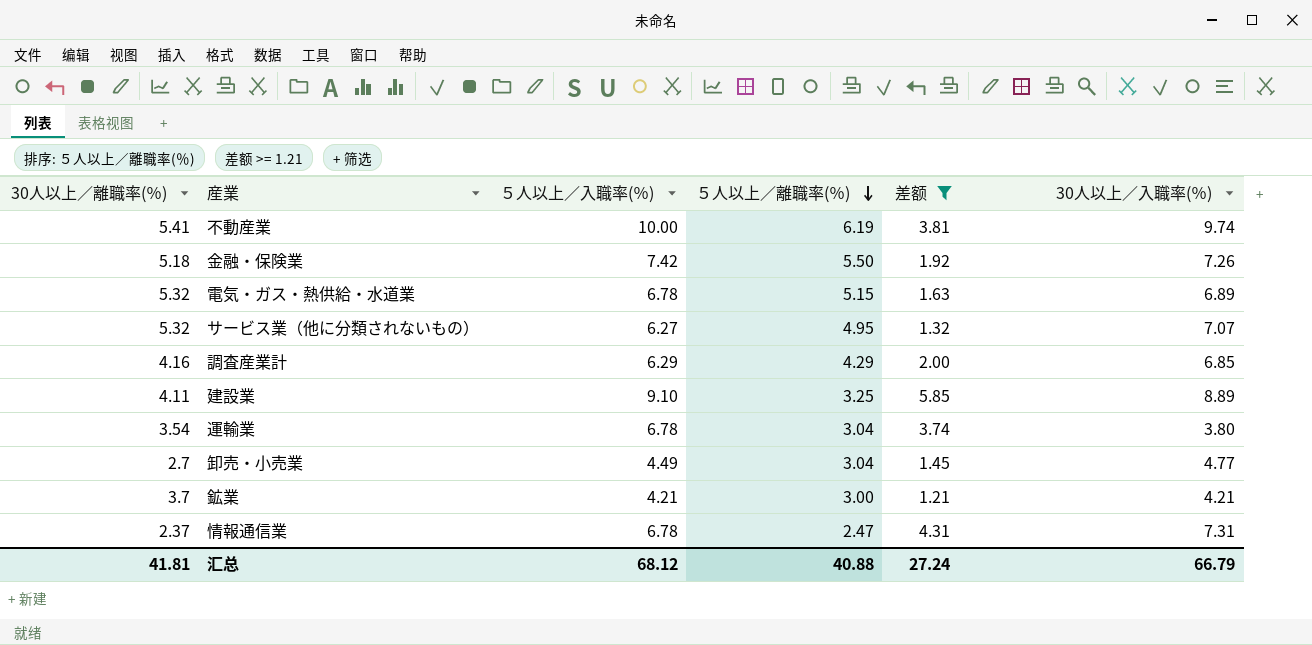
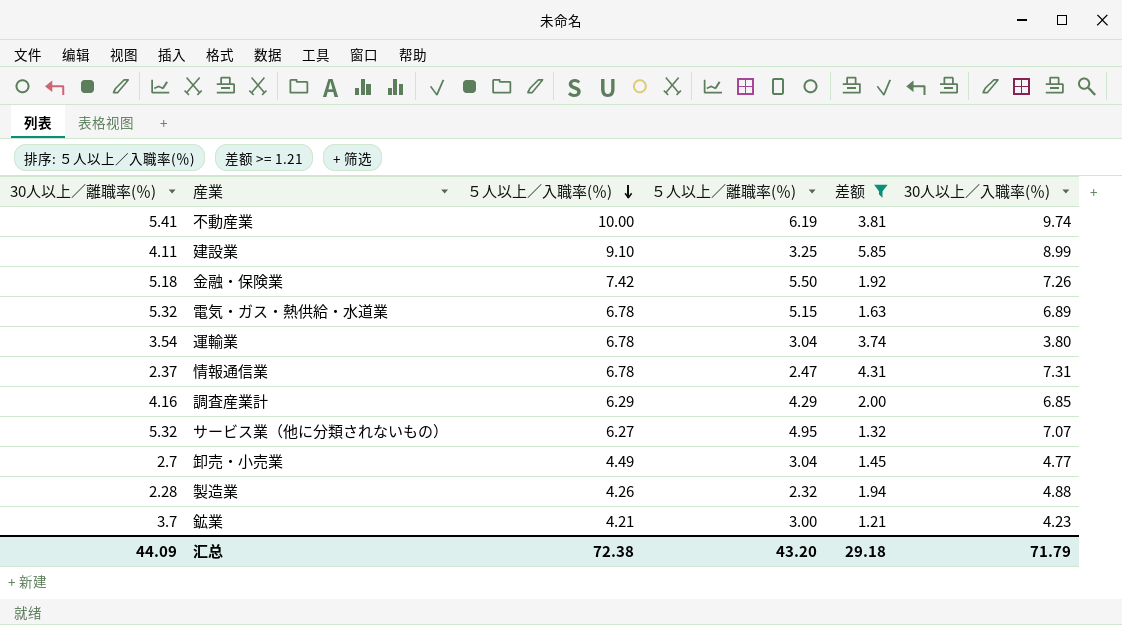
row order: ５人以上／離職率(％) descending -> ５人以上／入職率(％) descending
建設業 | 30人以上／入職率(％): 8.89 -> 8.99
row 製造業: none -> 2.28 | 4.26 | 2.32 | 1.94 | 4.88
鉱業 | 30人以上／入職率(％): 4.21 -> 4.23
汇总 | 30人以上／離職率(％): 41.81 -> 44.09
汇总 | ５人以上／入職率(％): 68.12 -> 72.38
汇总 | ５人以上／離職率(％): 40.88 -> 43.20
汇总 | 差额: 27.24 -> 29.18
汇总 | 30人以上／入職率(％): 66.79 -> 71.79

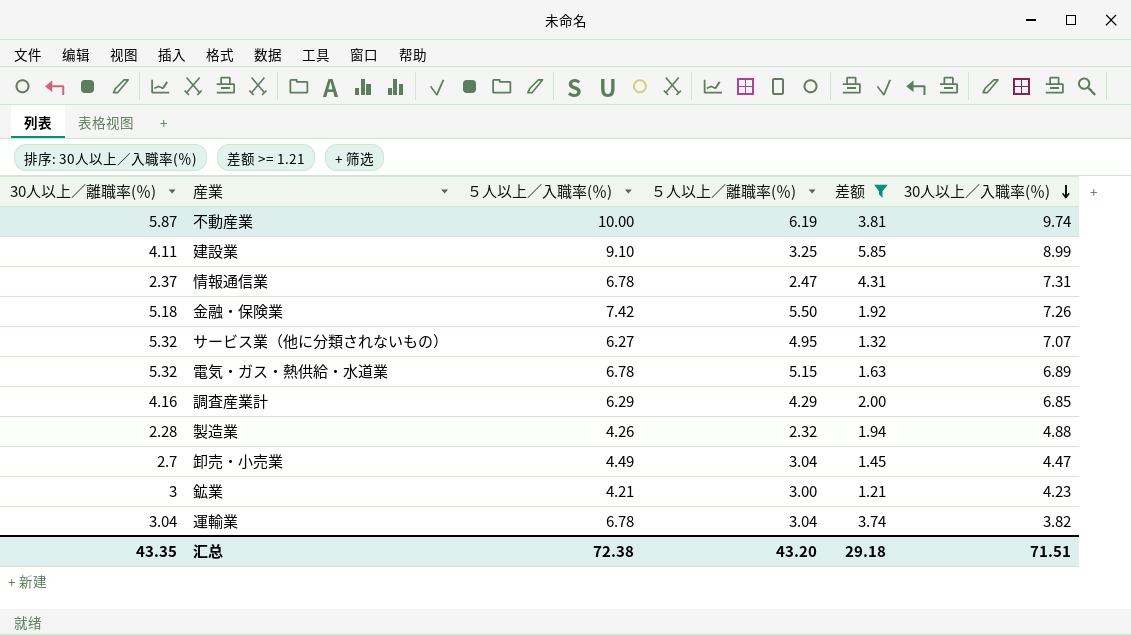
row order: ５人以上／入職率(％) descending -> 30人以上／入職率(％) descending
不動産業 | 30人以上／離職率(％): 5.41 -> 5.87
卸売・小売業 | 30人以上／入職率(％): 4.77 -> 4.47
鉱業 | 30人以上／離職率(％): 3.7 -> 3
運輸業 | 30人以上／離職率(％): 3.54 -> 3.04
運輸業 | 30人以上／入職率(％): 3.80 -> 3.82
汇总 | 30人以上／離職率(％): 44.09 -> 43.35
汇总 | 30人以上／入職率(％): 71.79 -> 71.51

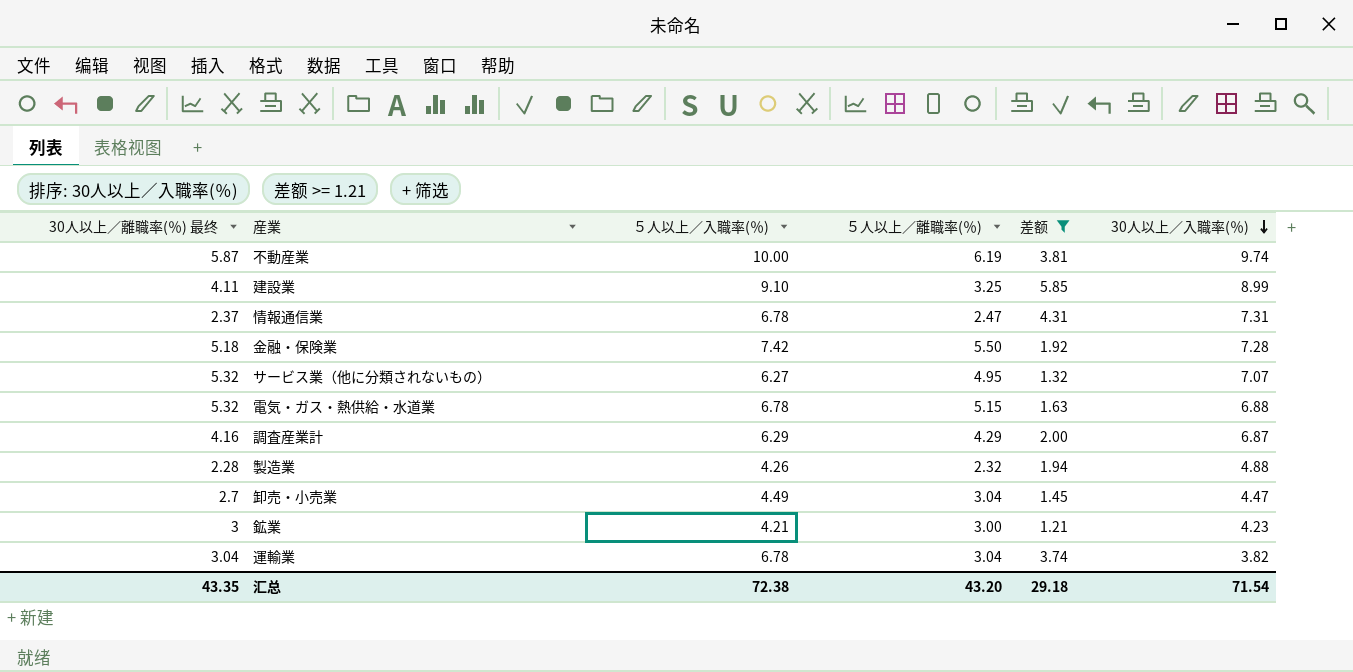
column name: 30人以上／離職率(％) -> 30人以上／離職率(％) 最终
金融・保険業 | 30人以上／入職率(％): 7.26 -> 7.28
電気・ガス・熱供給・水道業 | 30人以上／入職率(％): 6.89 -> 6.88
調査産業計 | 30人以上／入職率(％): 6.85 -> 6.87
汇总 | 30人以上／入職率(％): 71.51 -> 71.54

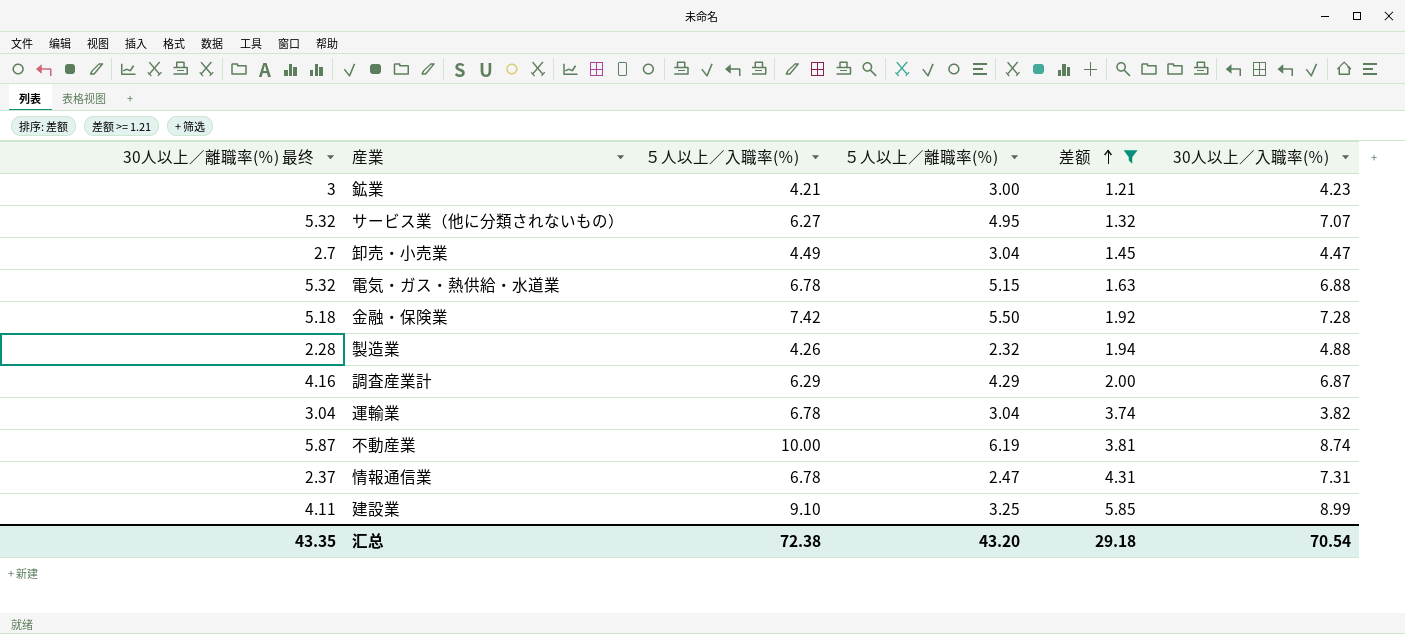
row order: 30人以上／入職率(％) descending -> 差额 ascending
不動産業 | 30人以上／入職率(％): 9.74 -> 8.74
汇总 | 30人以上／入職率(％): 71.54 -> 70.54

